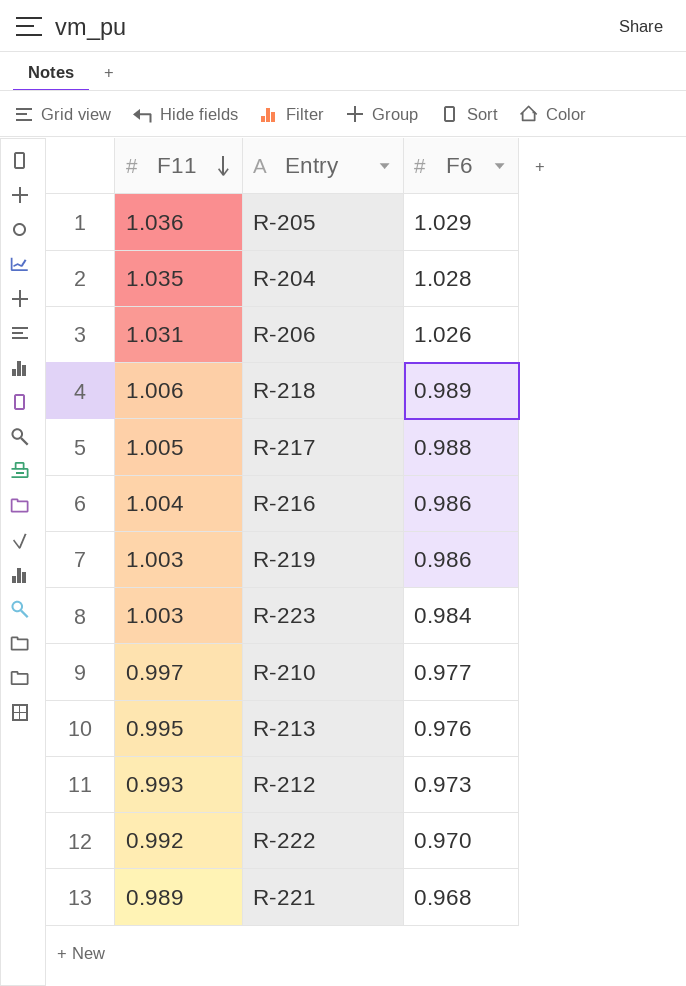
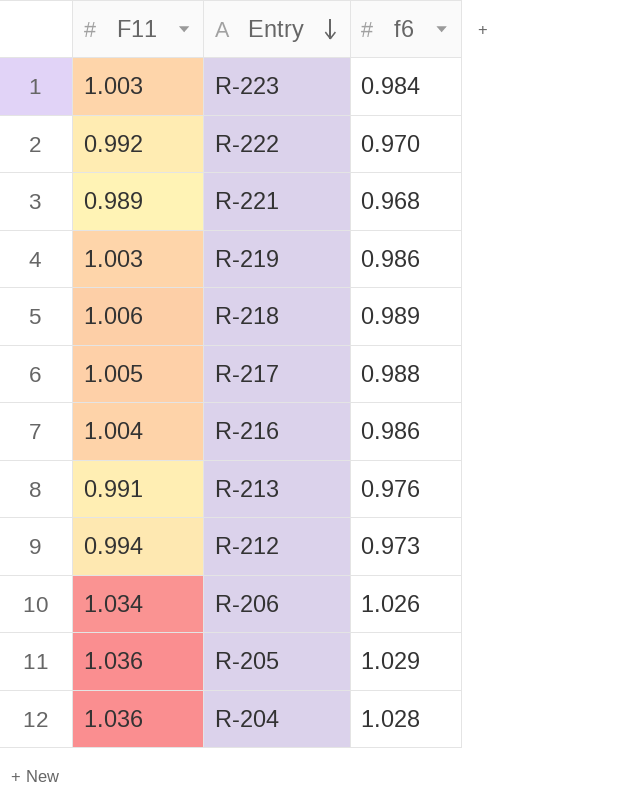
row order: F11 descending -> Entry descending
column name: F6 -> f6
row R-210: 0.997 | 0.977 -> none
R-213 | F11: 0.995 -> 0.991
R-212 | F11: 0.993 -> 0.994
R-206 | F11: 1.031 -> 1.034
R-204 | F11: 1.035 -> 1.036

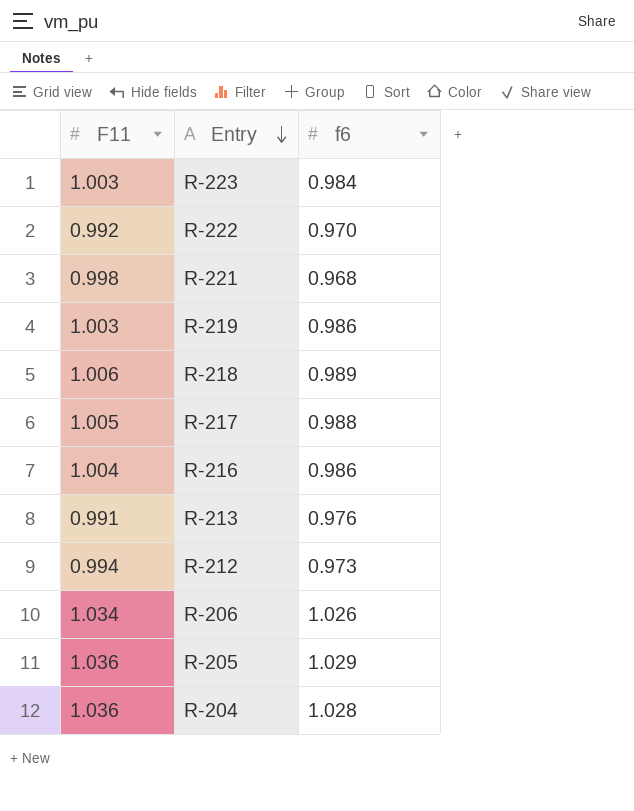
R-221 | F11: 0.989 -> 0.998

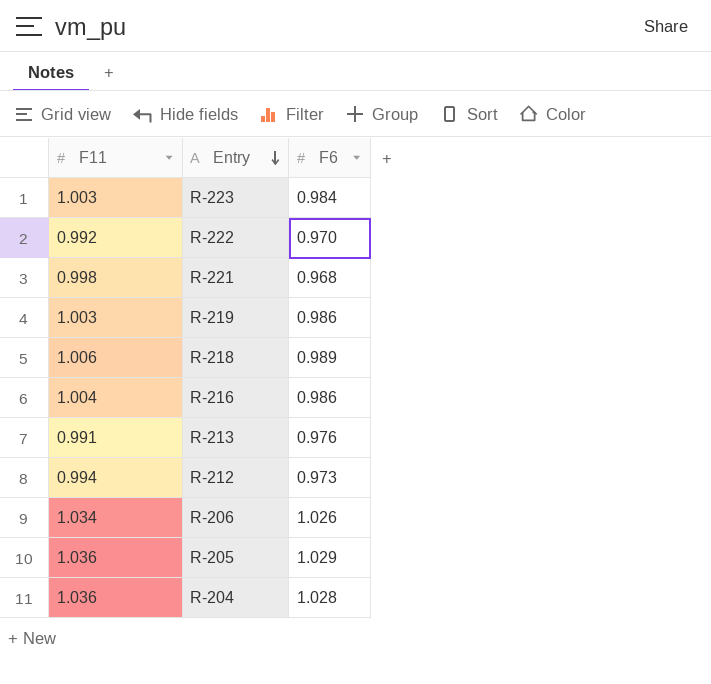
column name: f6 -> F6
row R-217: 1.005 | 0.988 -> none

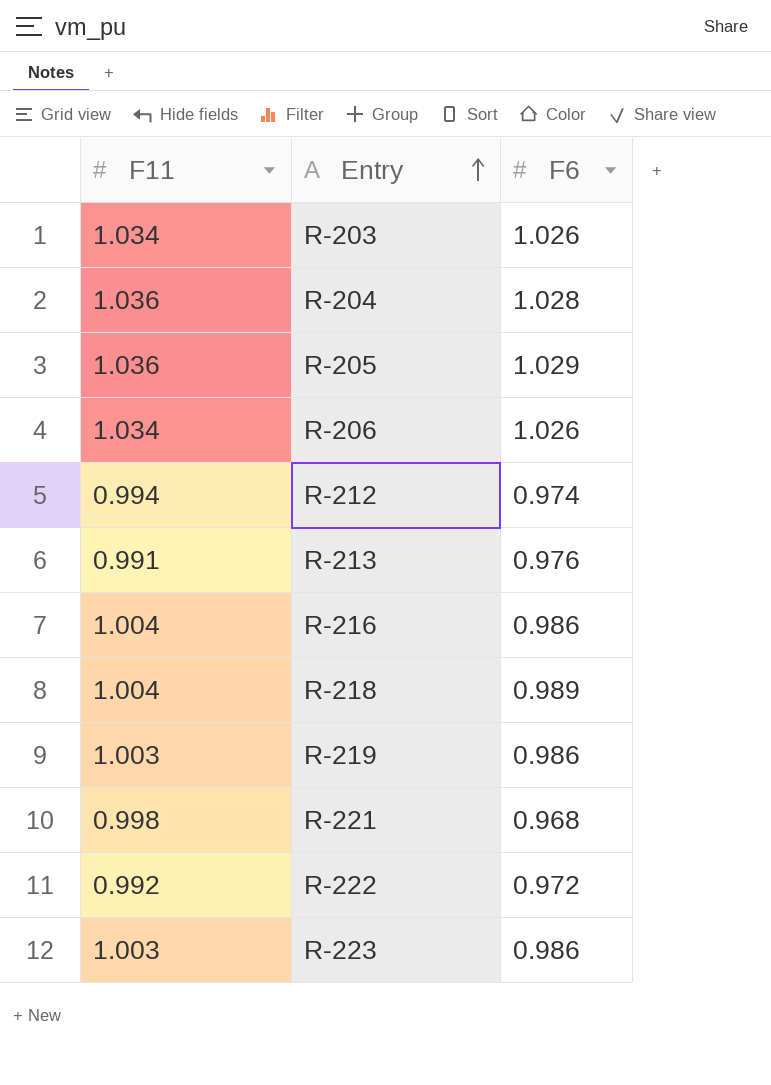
row order: Entry descending -> Entry ascending
row R-203: none -> 1.034 | 1.026
R-212 | F6: 0.973 -> 0.974
R-218 | F11: 1.006 -> 1.004
R-222 | F6: 0.970 -> 0.972
R-223 | F6: 0.984 -> 0.986

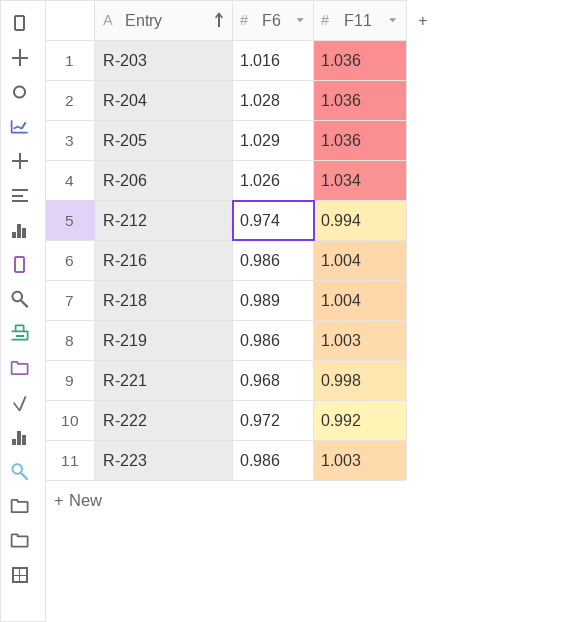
column F11 | position: 1 -> 3
row R-213: 0.991 | 0.976 -> none
R-203 | F6: 1.026 -> 1.016
R-203 | F11: 1.034 -> 1.036

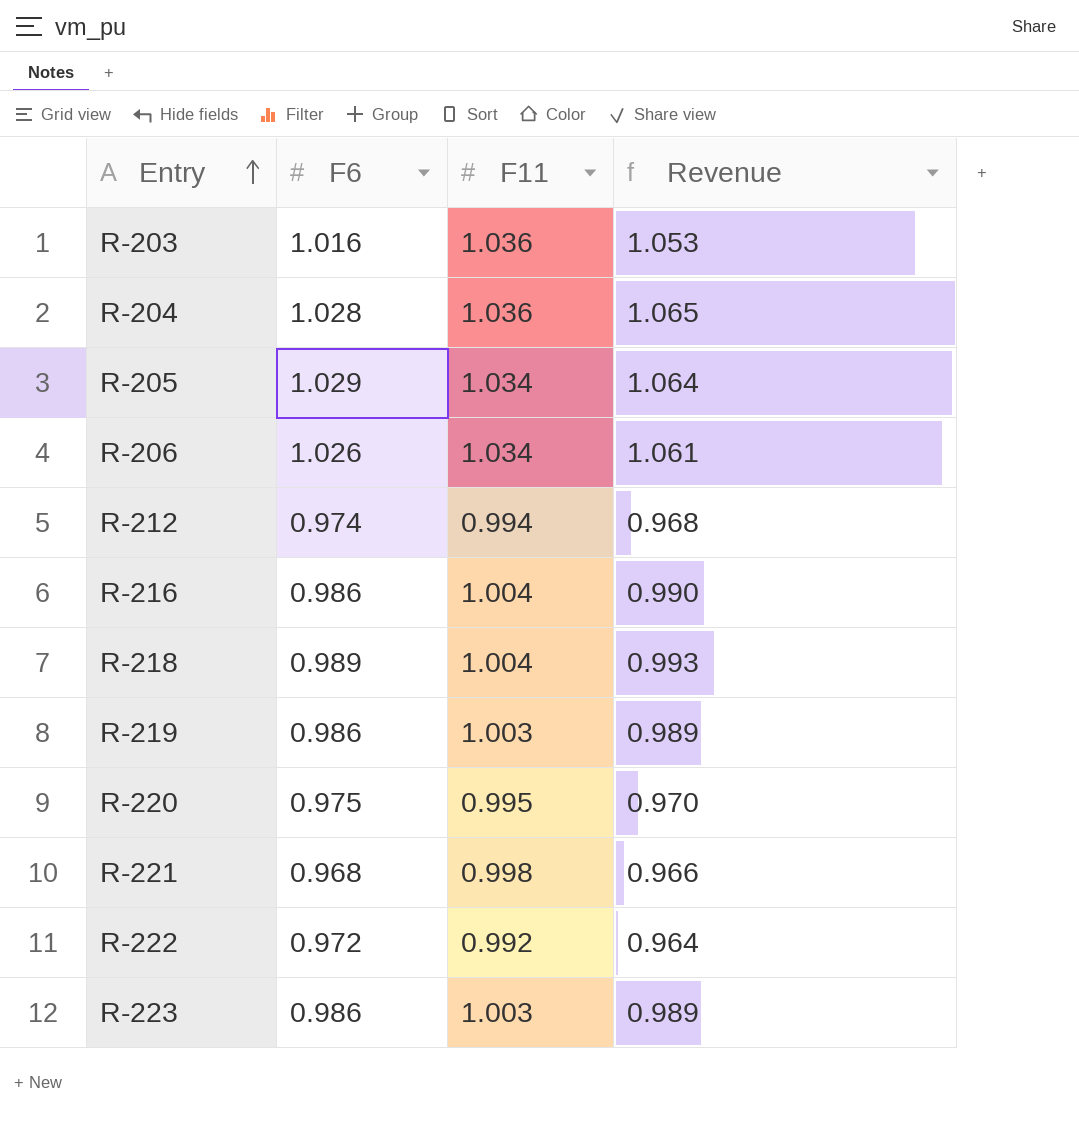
column Revenue | formula: none -> [F6] * [F11]
R-205 | F11: 1.036 -> 1.034
row R-220: none -> 0.975 | 0.995 | 0.970

